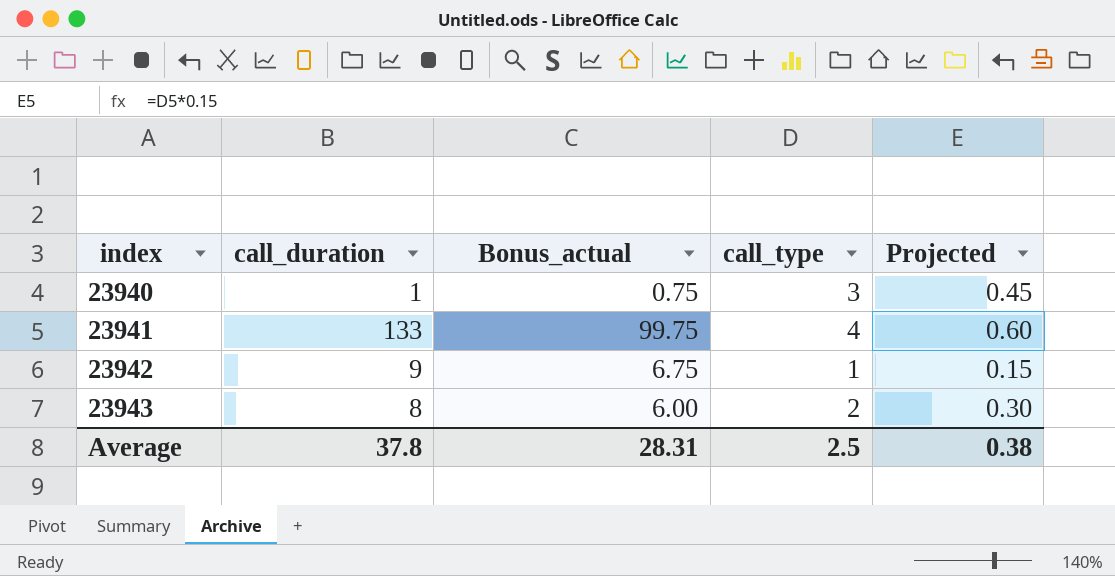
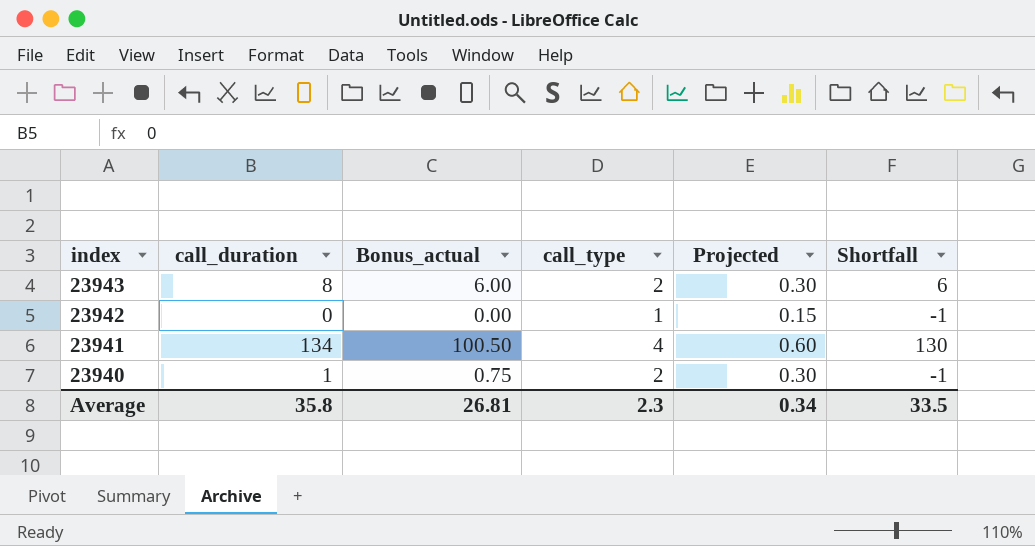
row order: index ascending -> index descending
column Shortfall | formula: none -> [call_duration] - [call_type]
23942 | call_duration: 9 -> 0
23942 | Bonus_actual: 6.75 -> 0.00
23941 | call_duration: 133 -> 134
23941 | Bonus_actual: 99.75 -> 100.50
23940 | call_type: 3 -> 2
23940 | Projected: 0.45 -> 0.30
Average | call_duration: 37.8 -> 35.8
Average | Bonus_actual: 28.31 -> 26.81
Average | call_type: 2.5 -> 2.3
Average | Projected: 0.38 -> 0.34

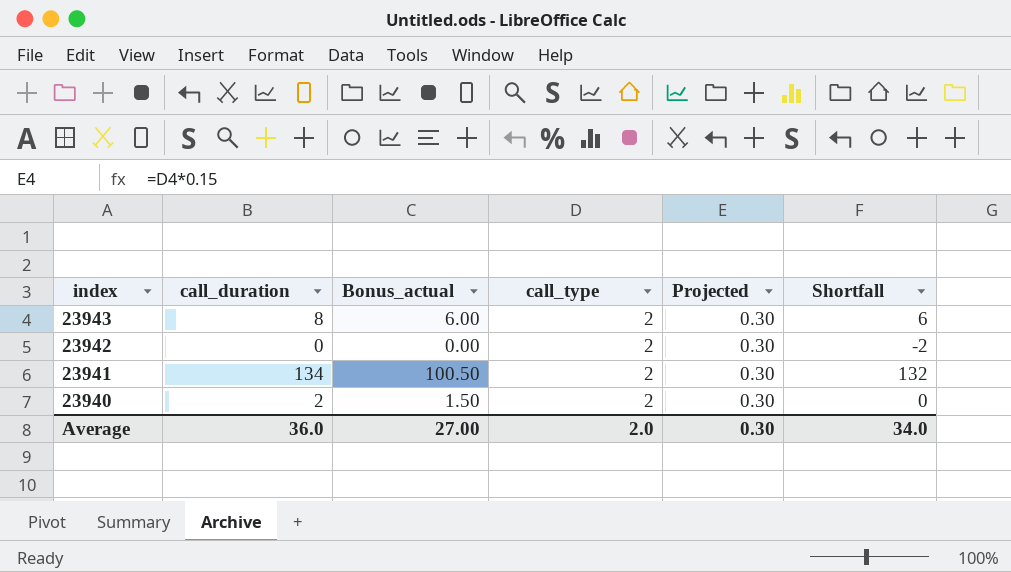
23942 | call_type: 1 -> 2
23942 | Projected: 0.15 -> 0.30
23942 | Shortfall: -1 -> -2
23941 | call_type: 4 -> 2
23941 | Projected: 0.60 -> 0.30
23941 | Shortfall: 130 -> 132
23940 | call_duration: 1 -> 2
23940 | Bonus_actual: 0.75 -> 1.50
23940 | Shortfall: -1 -> 0
Average | call_duration: 35.8 -> 36.0
Average | Bonus_actual: 26.81 -> 27.00
Average | call_type: 2.3 -> 2.0
Average | Projected: 0.34 -> 0.30
Average | Shortfall: 33.5 -> 34.0

